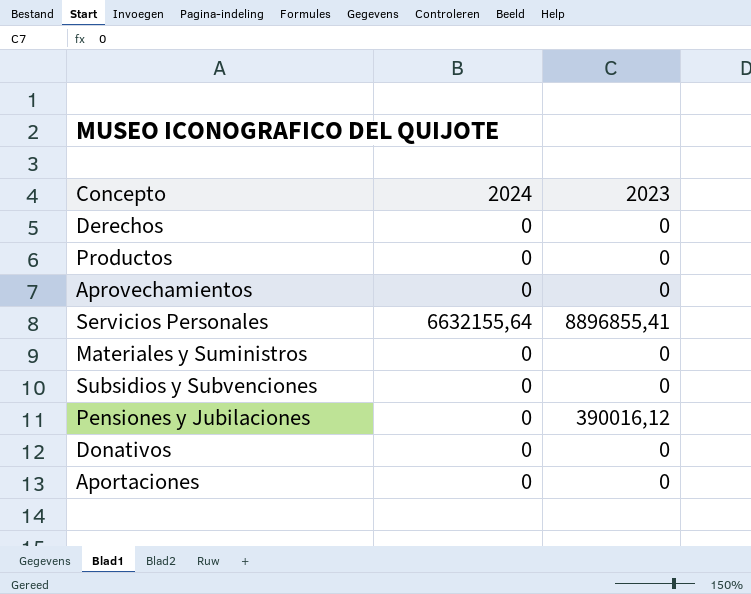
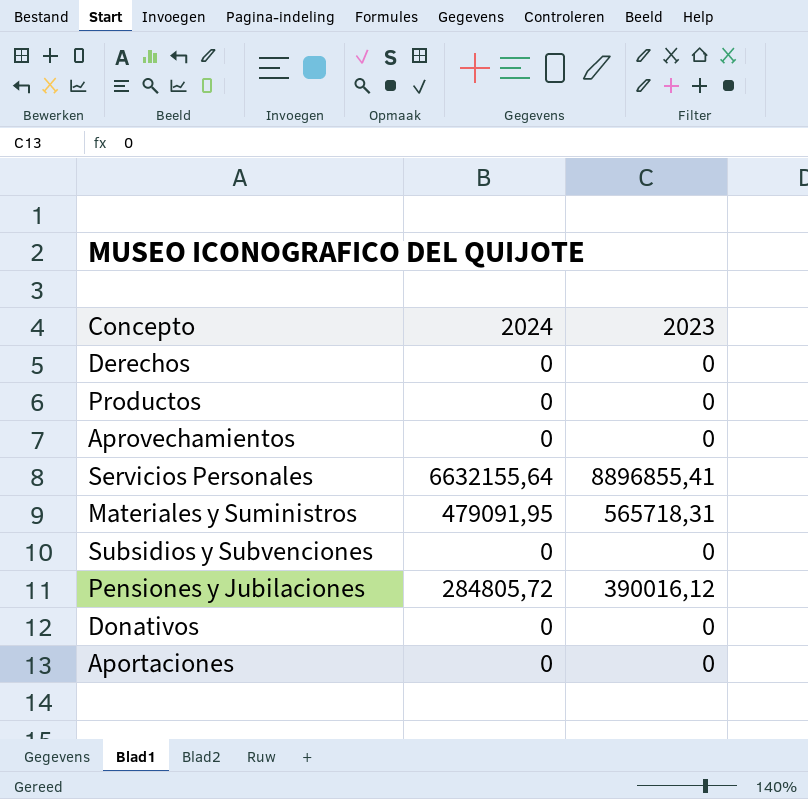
Materiales y Suministros | 2024: 0 -> 479091,95
Materiales y Suministros | 2023: 0 -> 565718,31
Pensiones y Jubilaciones | 2024: 0 -> 284805,72

